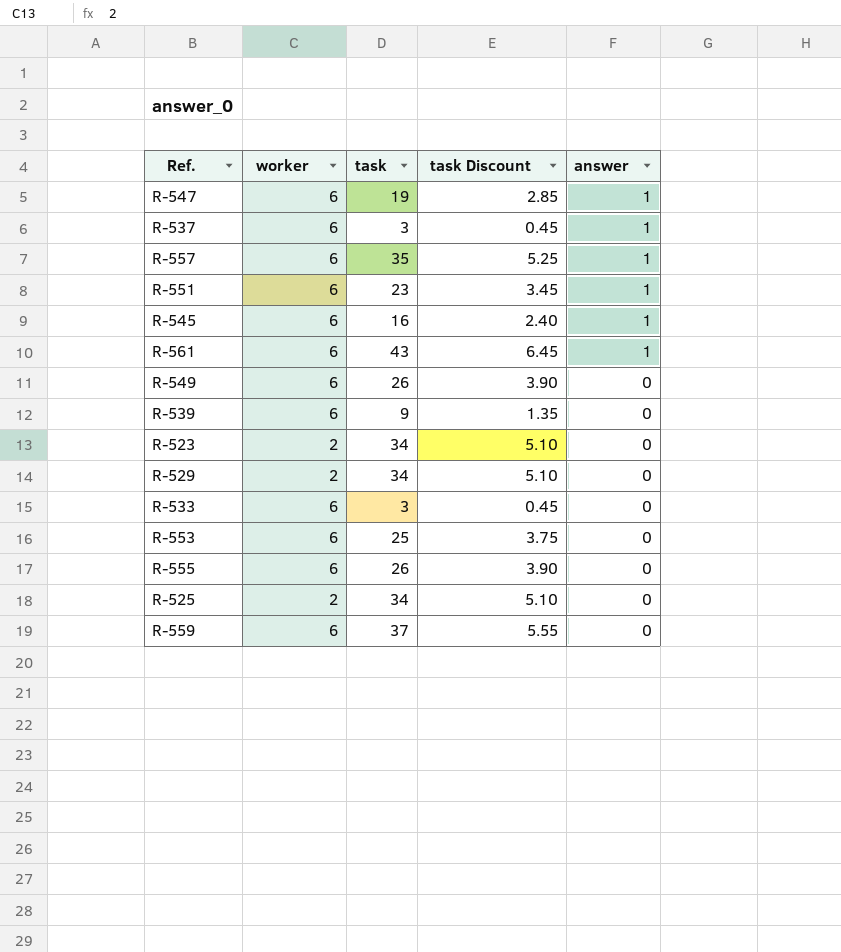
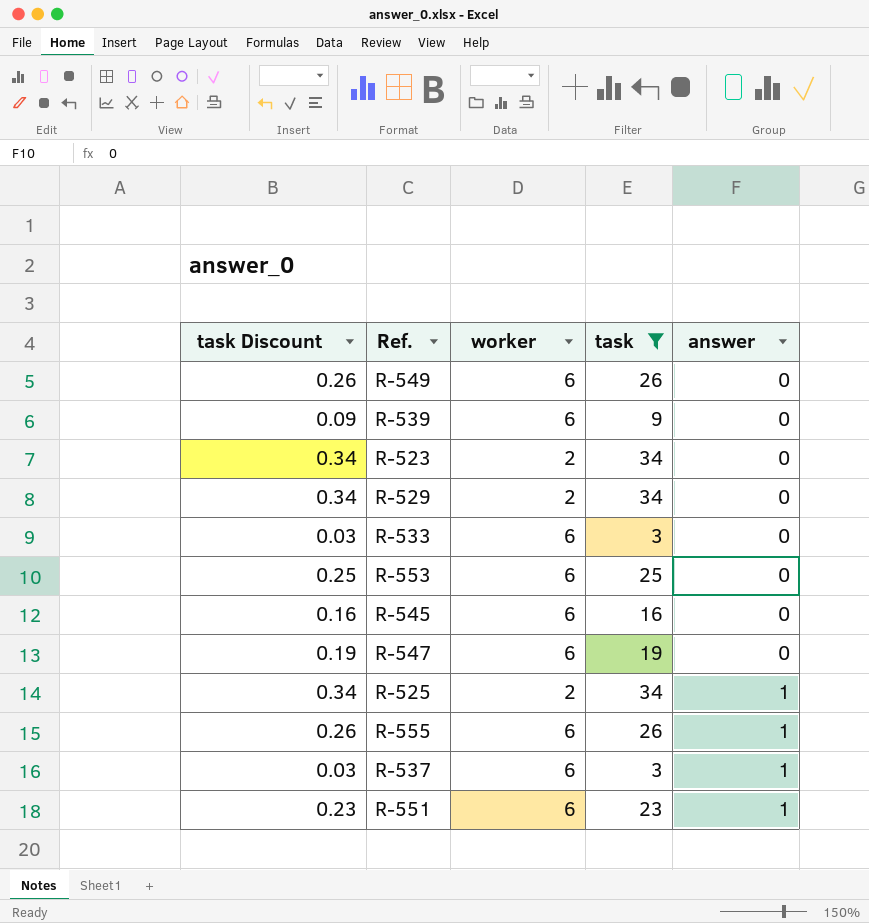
filter: none -> task <= 34
row order: answer descending -> answer ascending
column task Discount | formula: [task] * 0.15 -> [task] * 0.01
column task Discount | position: 4 -> 1
R-545 | answer: 1 -> 0
R-547 | answer: 1 -> 0
R-525 | answer: 0 -> 1
R-555 | answer: 0 -> 1

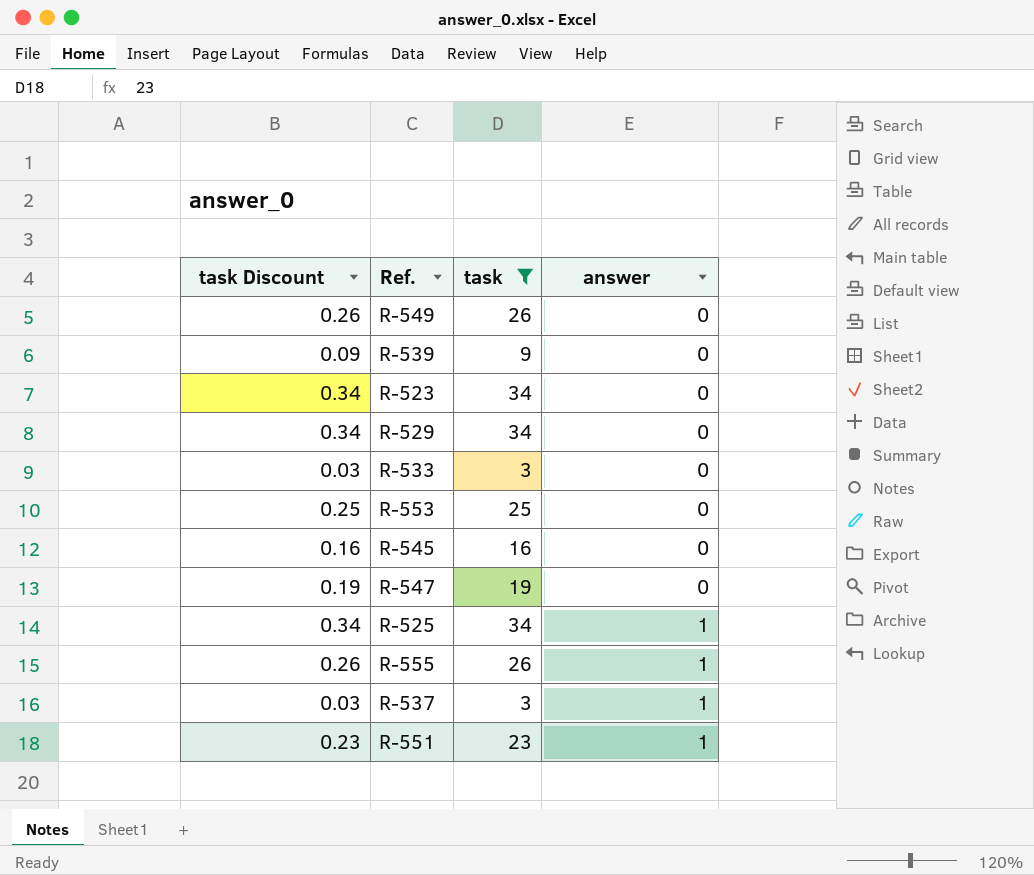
column worker | position: 3 -> none

